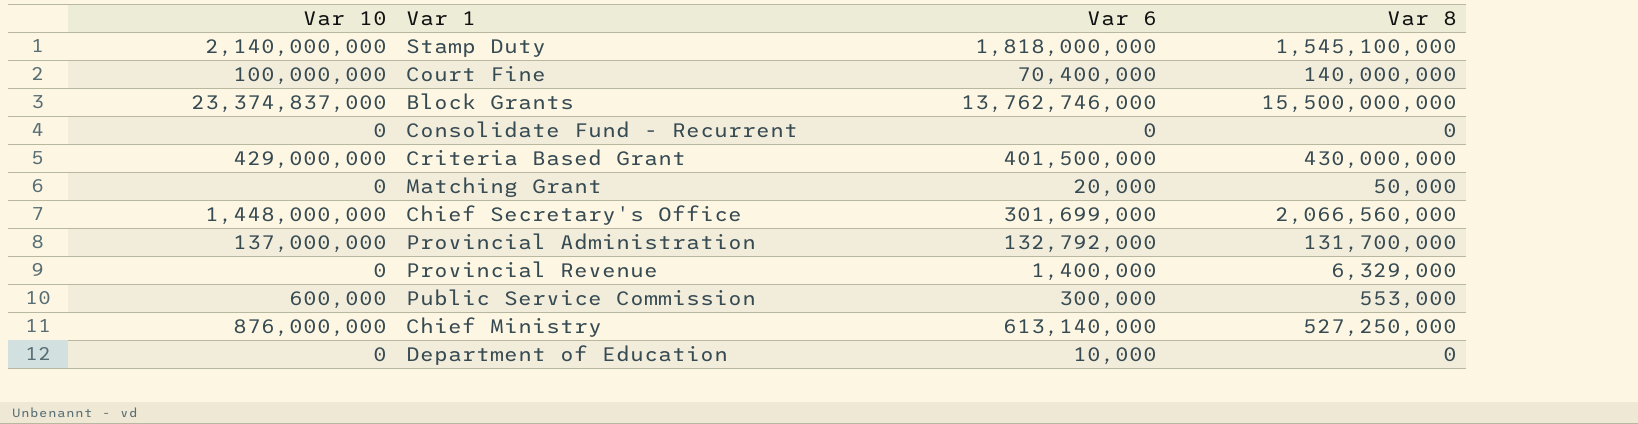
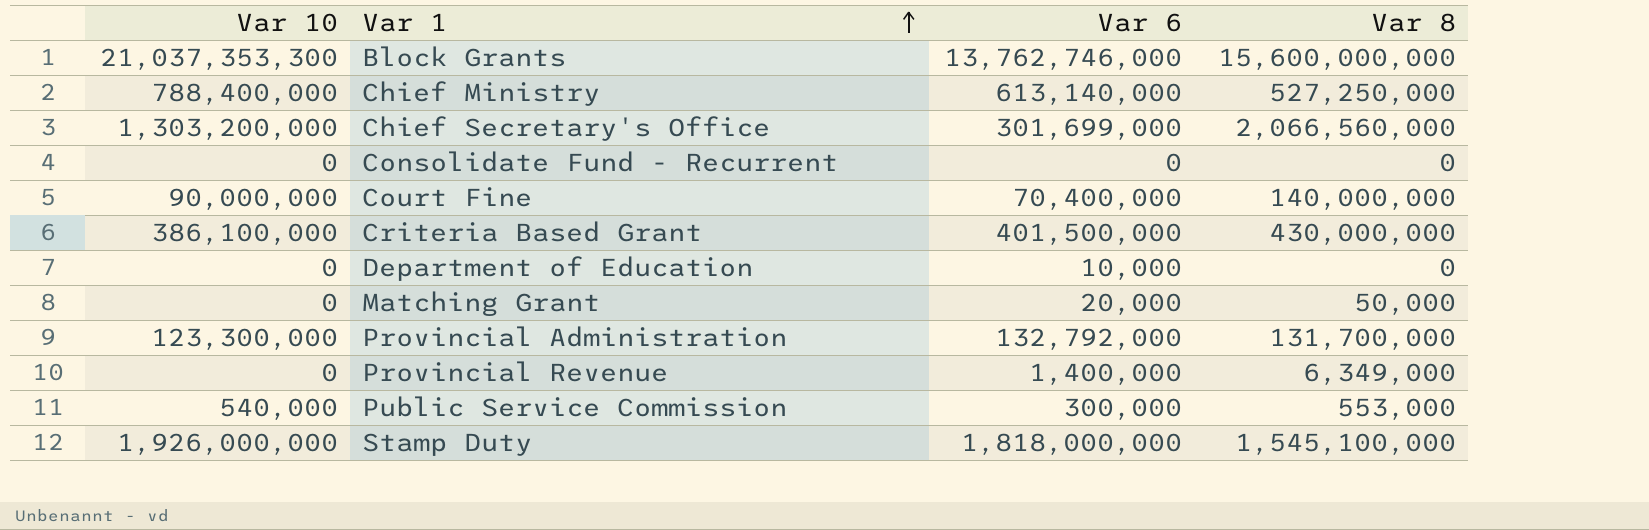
row order: none -> Var 1 ascending
Block Grants | Var 10: 23,374,837,000 -> 21,037,353,300
Block Grants | Var 8: 15,500,000,000 -> 15,600,000,000
Chief Ministry | Var 10: 876,000,000 -> 788,400,000
Chief Secretary's Office | Var 10: 1,448,000,000 -> 1,303,200,000
Court Fine | Var 10: 100,000,000 -> 90,000,000
Criteria Based Grant | Var 10: 429,000,000 -> 386,100,000
Provincial Administration | Var 10: 137,000,000 -> 123,300,000
Provincial Revenue | Var 8: 6,329,000 -> 6,349,000
Public Service Commission | Var 10: 600,000 -> 540,000
Stamp Duty | Var 10: 2,140,000,000 -> 1,926,000,000

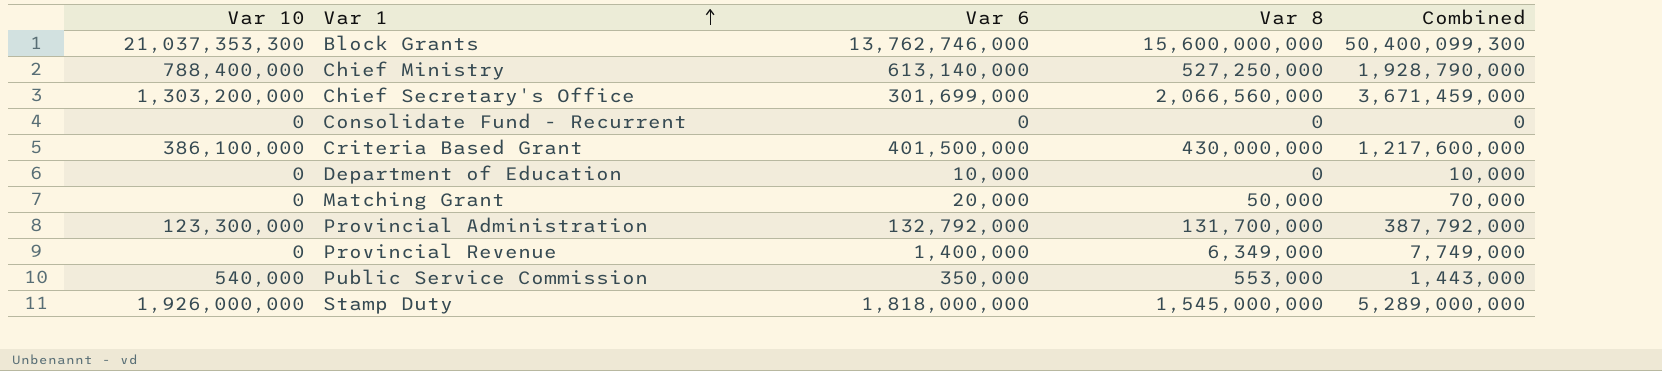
column Combined | formula: none -> [Var 10] + [Var 6] + [Var 8]
row Court Fine: 90,000,000 | 70,400,000 | 140,000,000 -> none
Public Service Commission | Var 6: 300,000 -> 350,000
Stamp Duty | Var 8: 1,545,100,000 -> 1,545,000,000

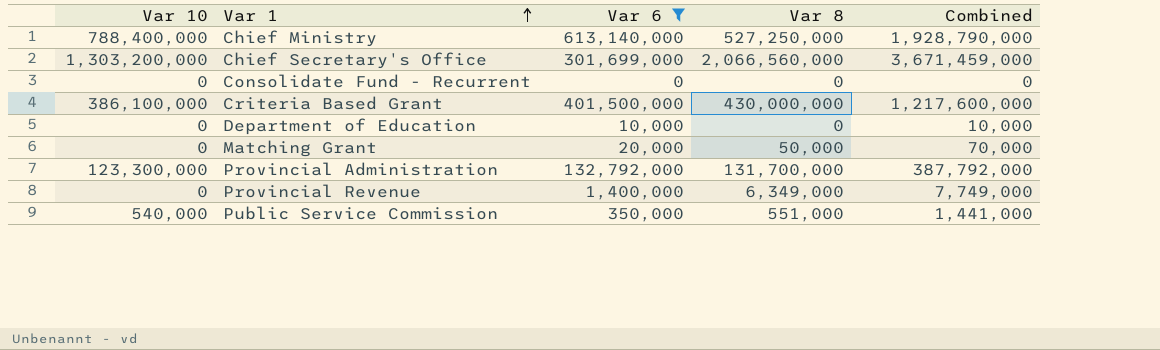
filter: none -> Var 6 <= 613,140,000
Public Service Commission | Var 8: 553,000 -> 551,000
Public Service Commission | Combined: 1,443,000 -> 1,441,000

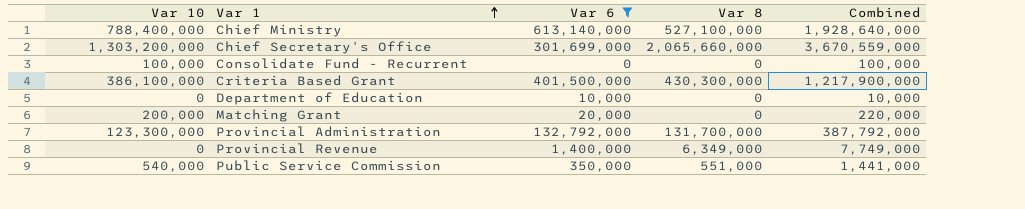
Chief Ministry | Var 8: 527,250,000 -> 527,100,000
Chief Ministry | Combined: 1,928,790,000 -> 1,928,640,000
Chief Secretary's Office | Var 8: 2,066,560,000 -> 2,065,660,000
Chief Secretary's Office | Combined: 3,671,459,000 -> 3,670,559,000
Consolidate Fund - Recurrent | Var 10: 0 -> 100,000
Consolidate Fund - Recurrent | Combined: 0 -> 100,000
Criteria Based Grant | Var 8: 430,000,000 -> 430,300,000
Criteria Based Grant | Combined: 1,217,600,000 -> 1,217,900,000
Matching Grant | Var 10: 0 -> 200,000
Matching Grant | Var 8: 50,000 -> 0
Matching Grant | Combined: 70,000 -> 220,000

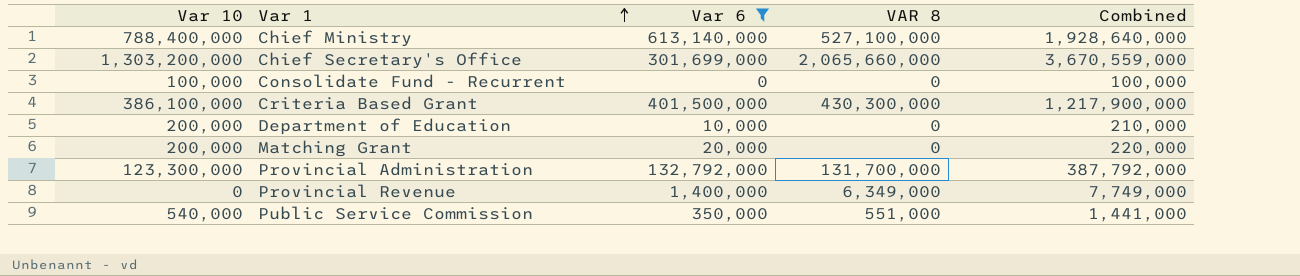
column name: Var 8 -> VAR 8
Department of Education | Var 10: 0 -> 200,000
Department of Education | Combined: 10,000 -> 210,000

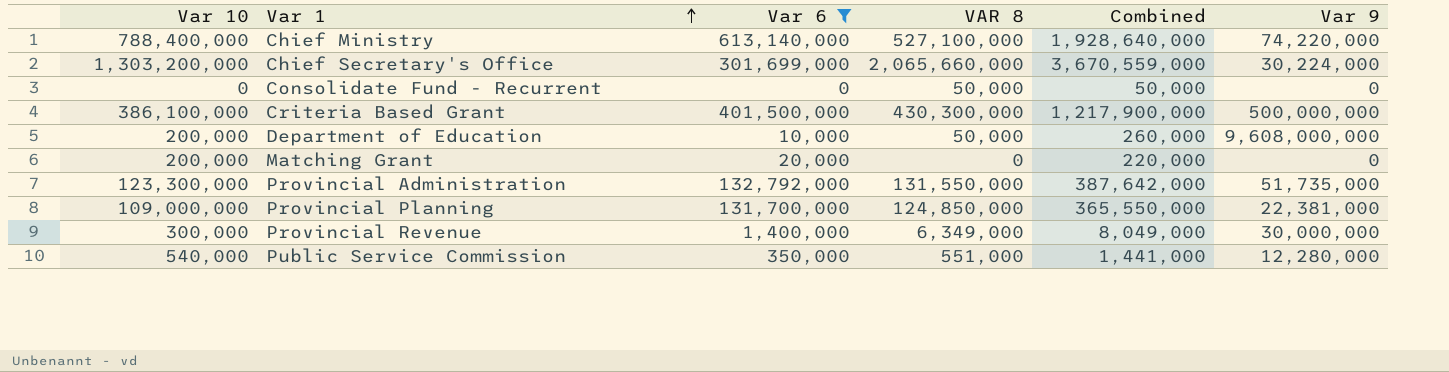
column Var 9 | position: none -> 6
Consolidate Fund - Recurrent | Var 10: 100,000 -> 0
Consolidate Fund - Recurrent | VAR 8: 0 -> 50,000
Consolidate Fund - Recurrent | Combined: 100,000 -> 50,000
Department of Education | VAR 8: 0 -> 50,000
Department of Education | Combined: 210,000 -> 260,000
Provincial Administration | VAR 8: 131,700,000 -> 131,550,000
Provincial Administration | Combined: 387,792,000 -> 387,642,000
row Provincial Planning: none -> 109,000,000 | 131,700,000 | 124,850,000 | 365,550,000 | 22,381,000
Provincial Revenue | Var 10: 0 -> 300,000
Provincial Revenue | Combined: 7,749,000 -> 8,049,000

